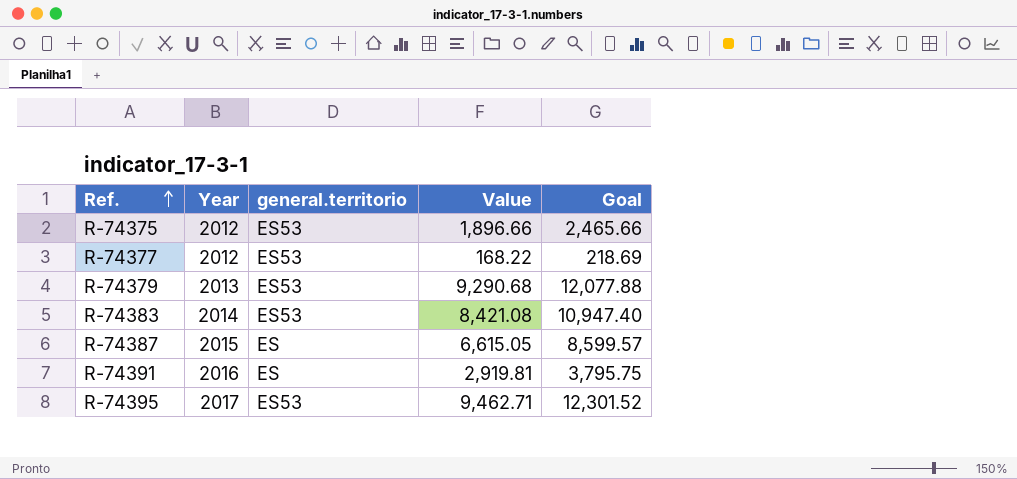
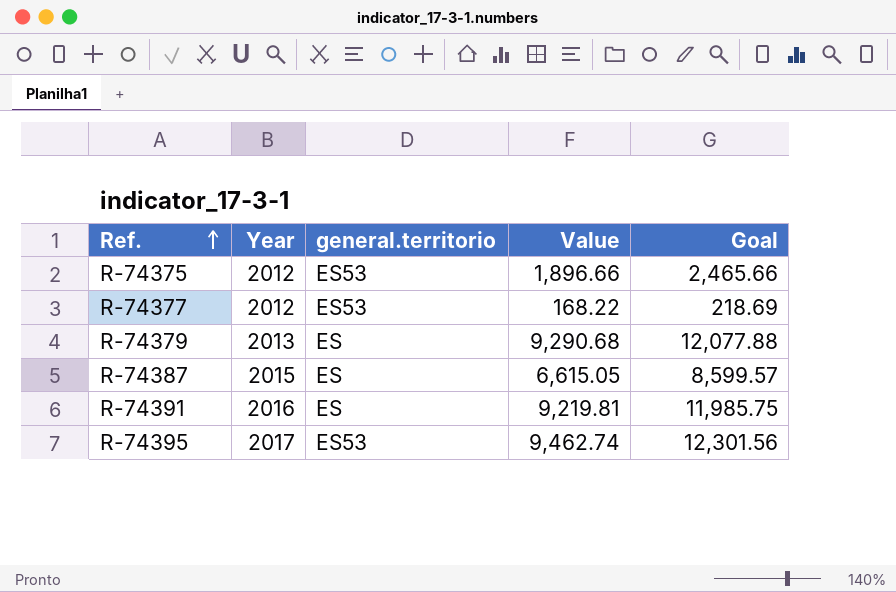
row R-74383: 2014 | ES53 | 8,421.08 | 10,947.40 -> none
R-74379 | general.territorio: ES53 -> ES
R-74391 | Value: 2,919.81 -> 9,219.81
R-74391 | Goal: 3,795.75 -> 11,985.75
R-74395 | Value: 9,462.71 -> 9,462.74
R-74395 | Goal: 12,301.52 -> 12,301.56

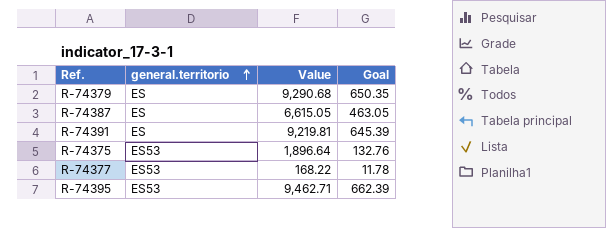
row order: Ref. ascending -> general.territorio ascending
column Year | position: 2 -> none
column Goal | formula: [Value] * 1.3 -> [Value] * 0.07
R-74375 | Value: 1,896.66 -> 1,896.64
R-74395 | Value: 9,462.74 -> 9,462.71

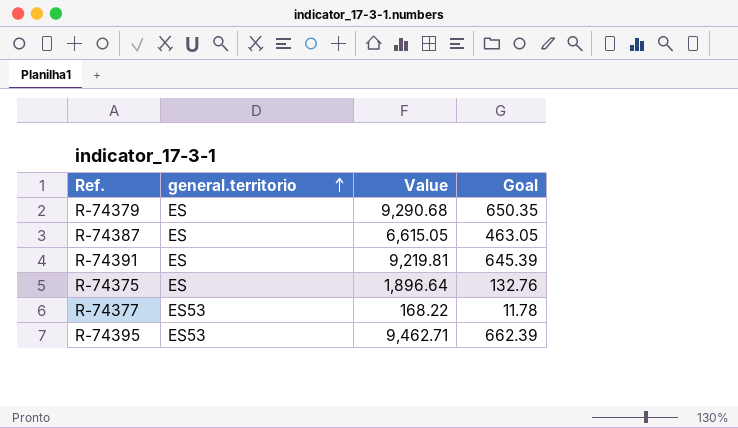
R-74375 | general.territorio: ES53 -> ES

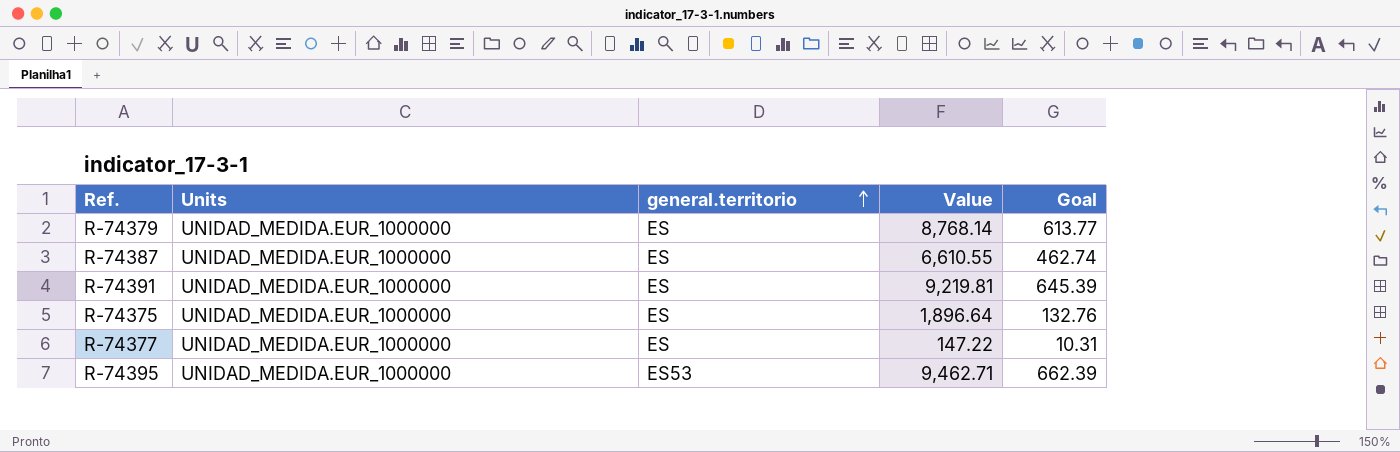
column Units | position: none -> 2
R-74379 | Value: 9,290.68 -> 8,768.14
R-74379 | Goal: 650.35 -> 613.77
R-74387 | Value: 6,615.05 -> 6,610.55
R-74387 | Goal: 463.05 -> 462.74
R-74377 | general.territorio: ES53 -> ES
R-74377 | Value: 168.22 -> 147.22
R-74377 | Goal: 11.78 -> 10.31

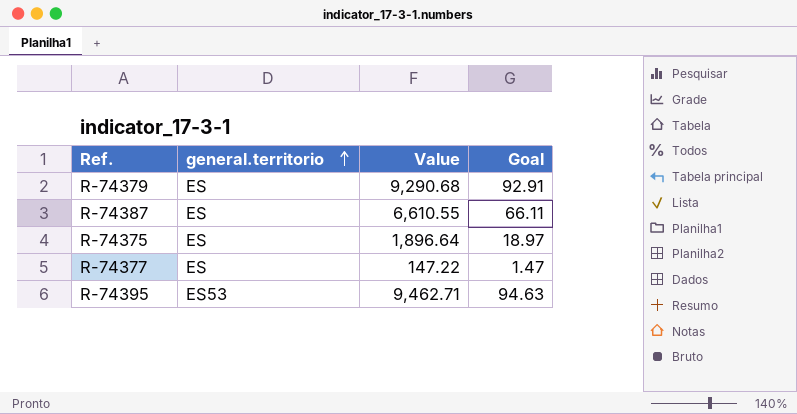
column Units | position: 2 -> none
column Goal | formula: [Value] * 0.07 -> [Value] * 0.01
row R-74391: UNIDAD_MEDIDA.EUR_1000000 | ES | 9,219.81 | 645.39 -> none
R-74379 | Value: 8,768.14 -> 9,290.68

